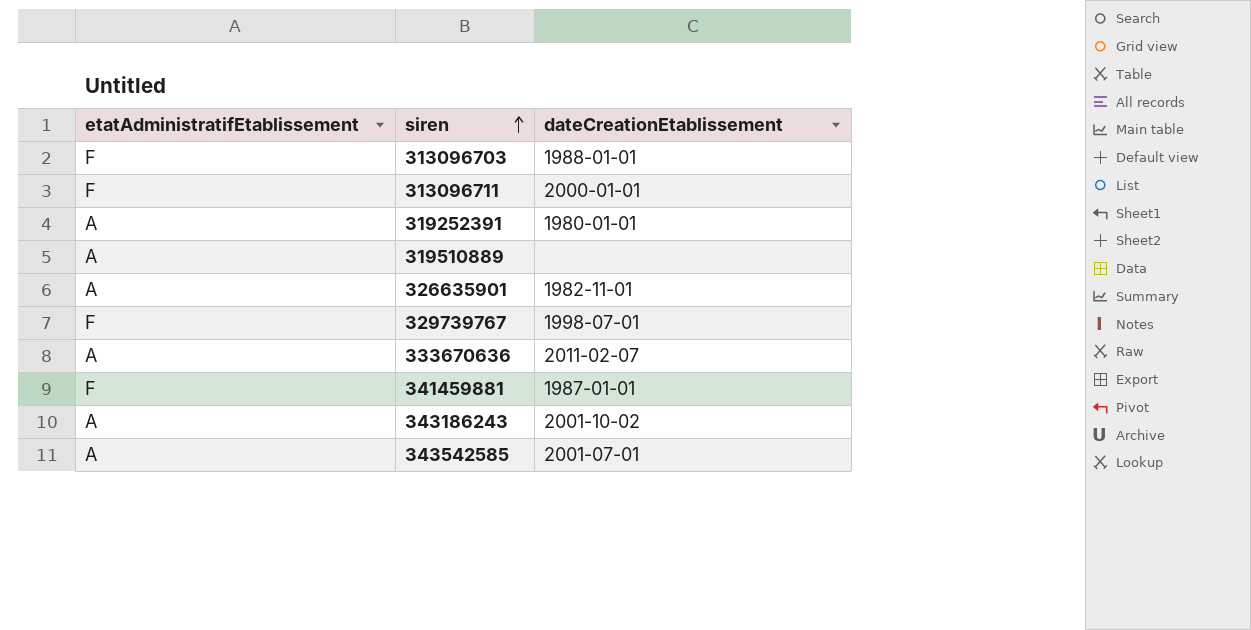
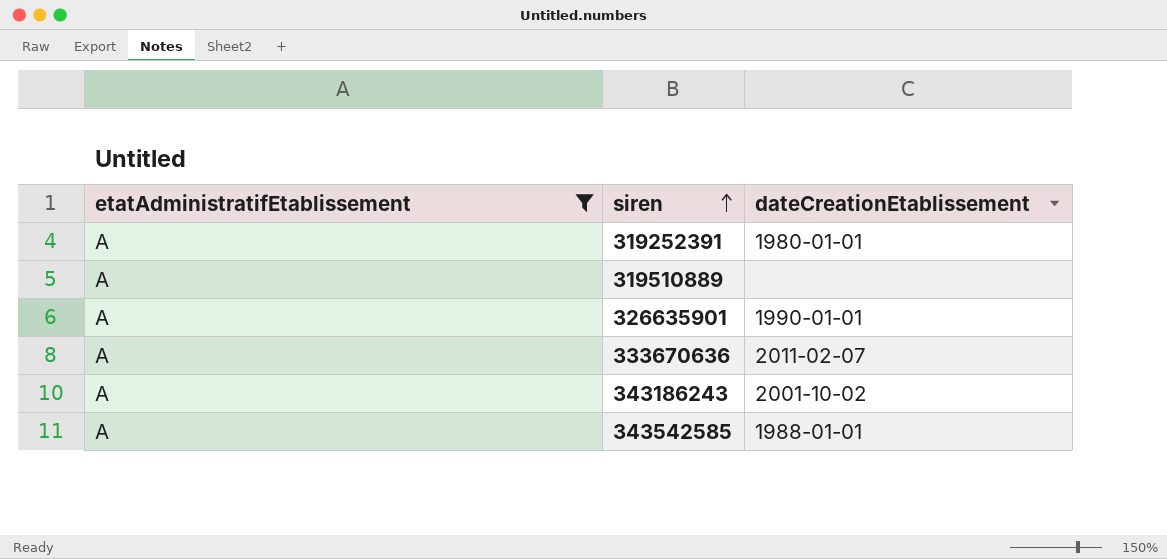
filter: none -> etatAdministratifEtablissement = A
326635901 | dateCreationEtablissement: 1982-11-01 -> 1990-01-01
343542585 | dateCreationEtablissement: 2001-07-01 -> 1988-01-01

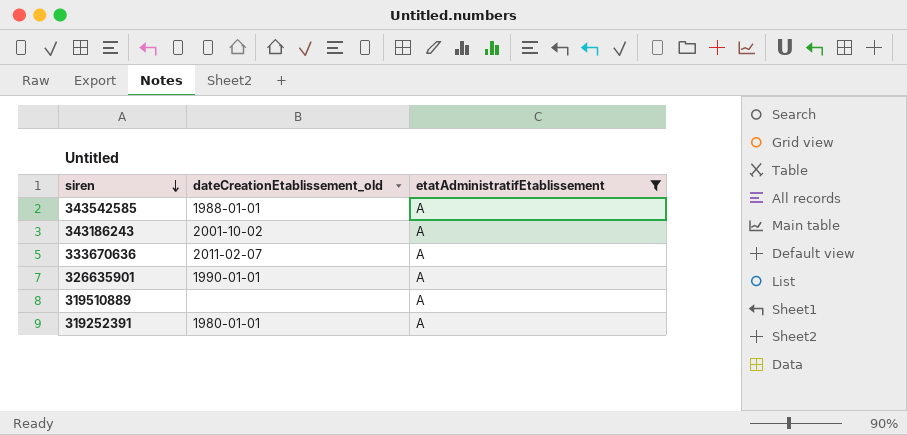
row order: siren ascending -> siren descending
column name: dateCreationEtablissement -> dateCreationEtablissement_old
column etatAdministratifEtablissement | position: 1 -> 3

